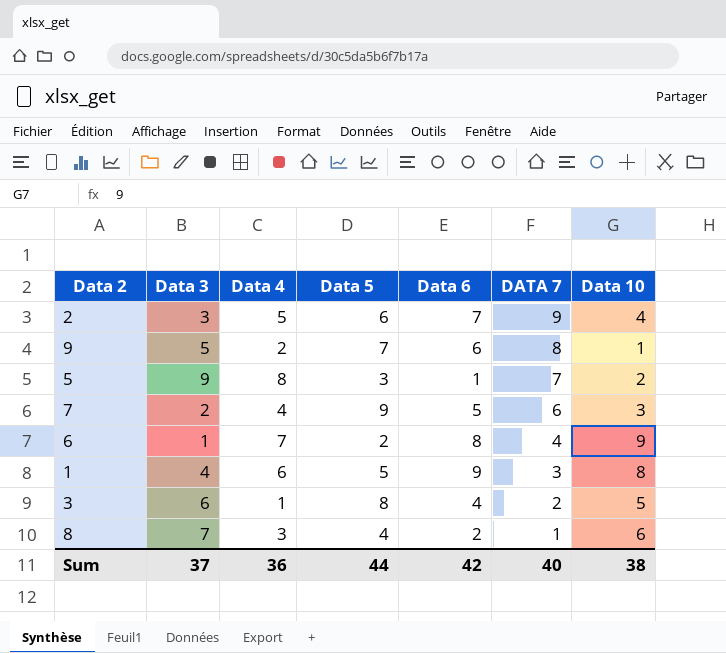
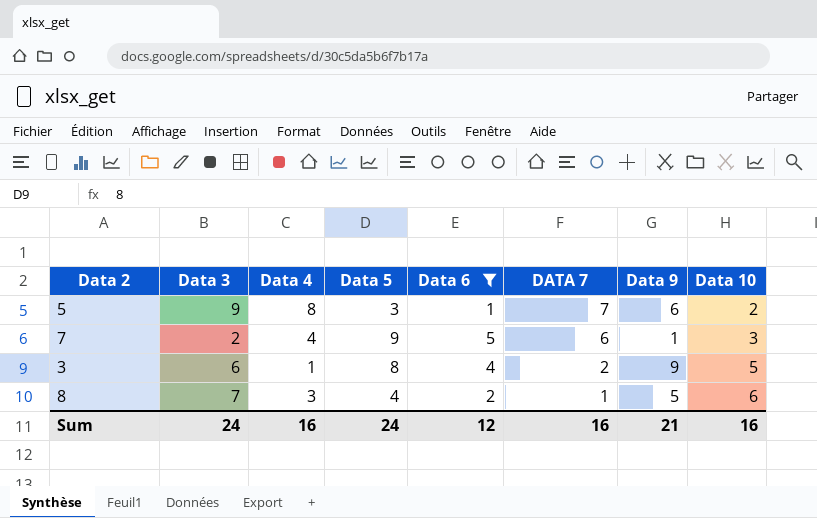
filter: none -> Data 6 <= 5
column Data 9 | position: none -> 7
Sum | Data 3: 37 -> 24
Sum | Data 4: 36 -> 16
Sum | Data 5: 44 -> 24
Sum | Data 6: 42 -> 12
Sum | DATA 7: 40 -> 16
Sum | Data 10: 38 -> 16

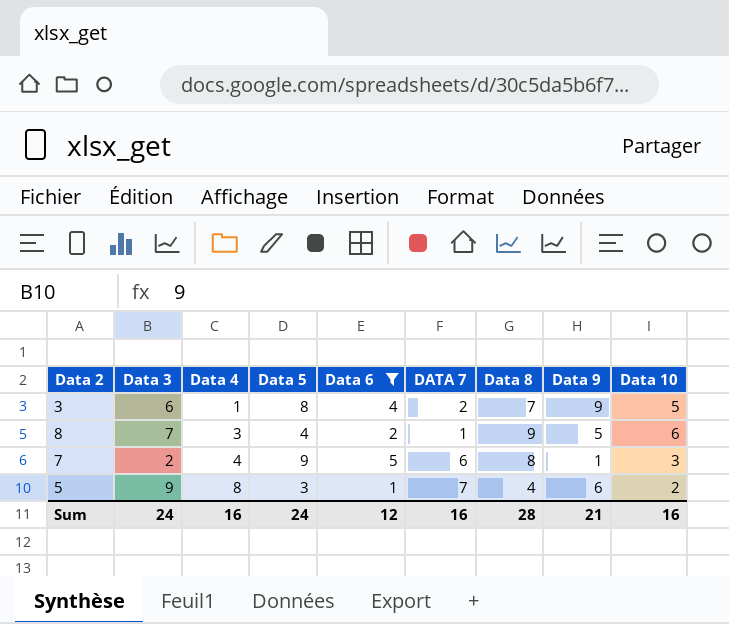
row order: DATA 7 descending -> Data 4 ascending
column Data 8 | position: none -> 7

